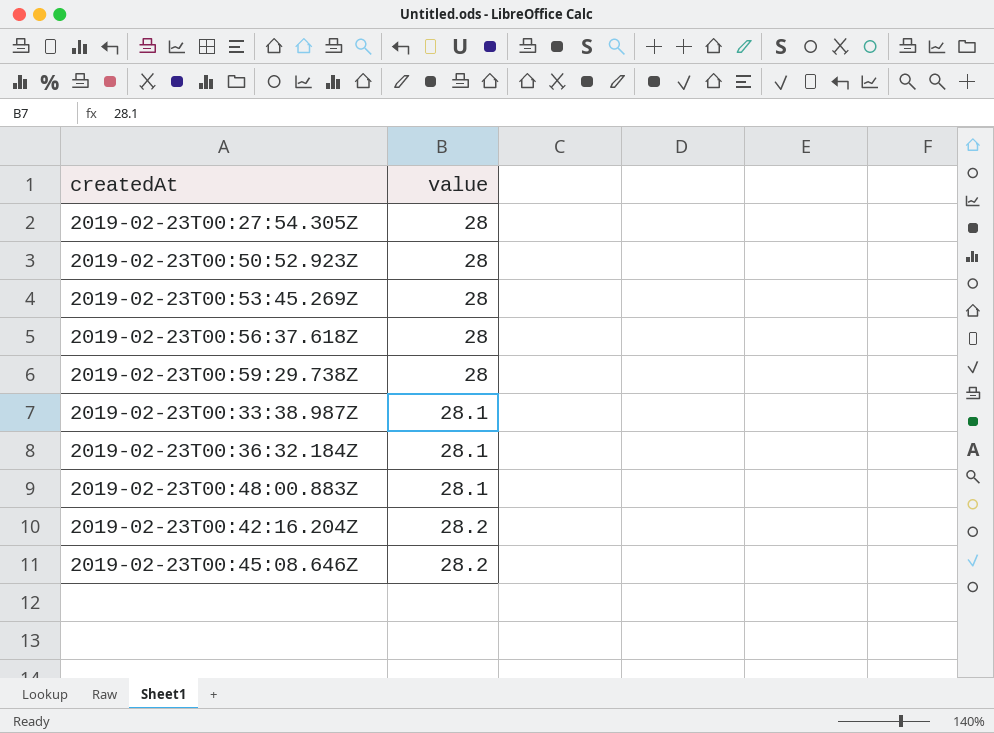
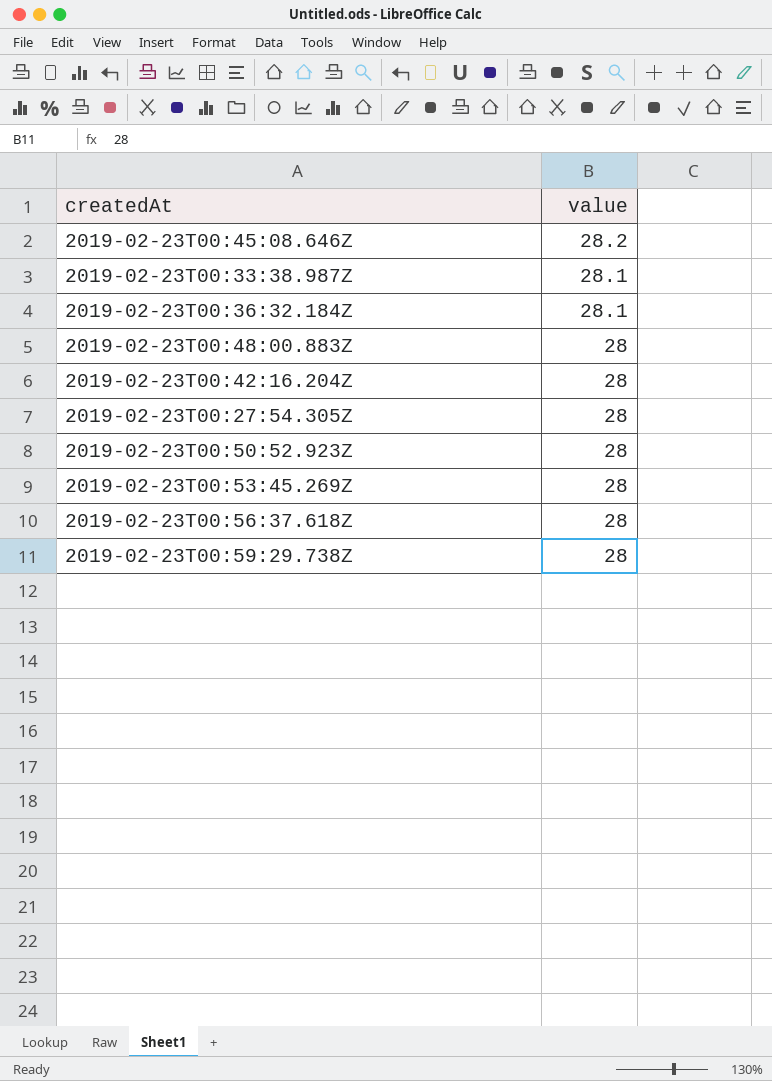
row order: value ascending -> value descending
2019-02-23T00:48:00.883Z | value: 28.1 -> 28
2019-02-23T00:42:16.204Z | value: 28.2 -> 28

